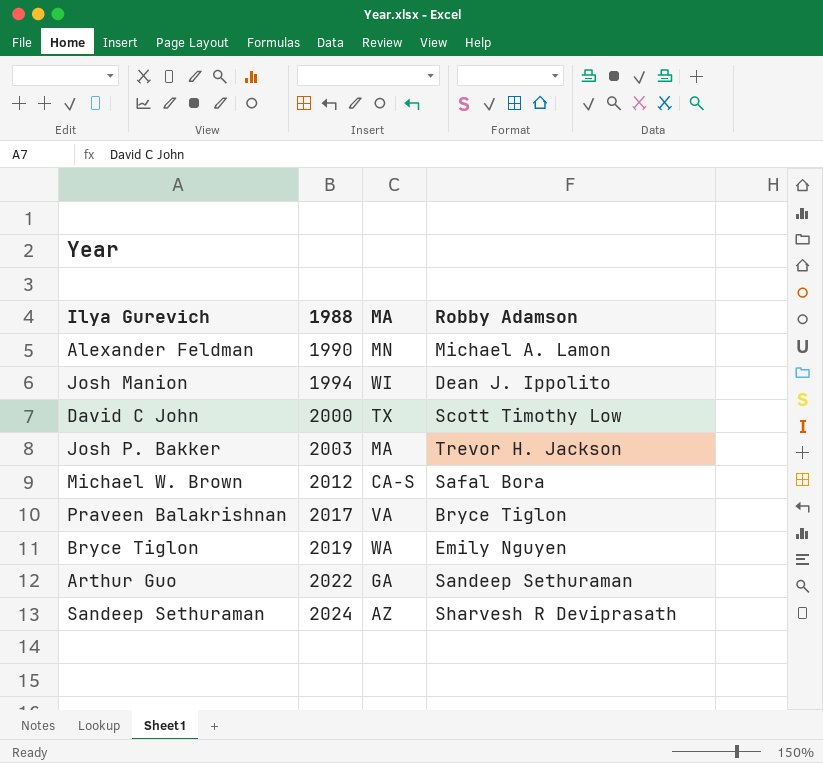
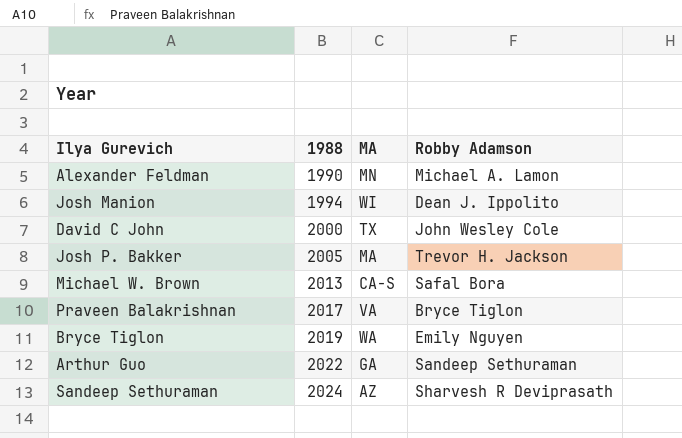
David C John | Robby Adamson: Scott Timothy Low -> John Wesley Cole
Josh P. Bakker | 1988: 2003 -> 2005
Michael W. Brown | 1988: 2012 -> 2013

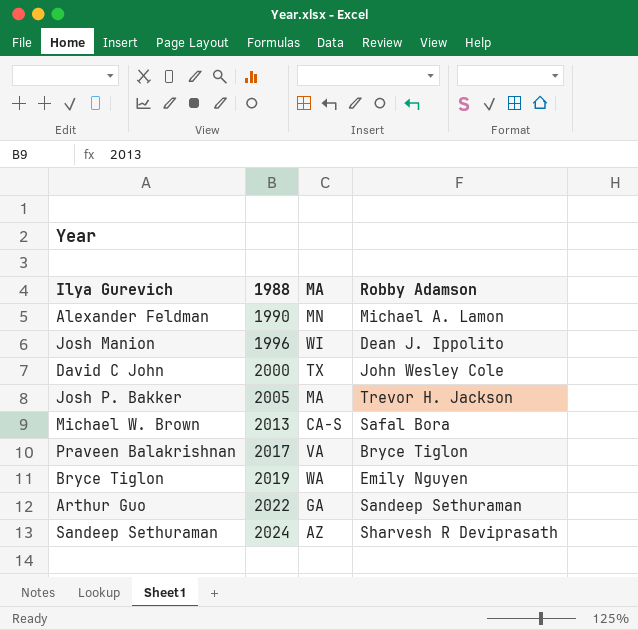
Josh Manion | 1988: 1994 -> 1996

